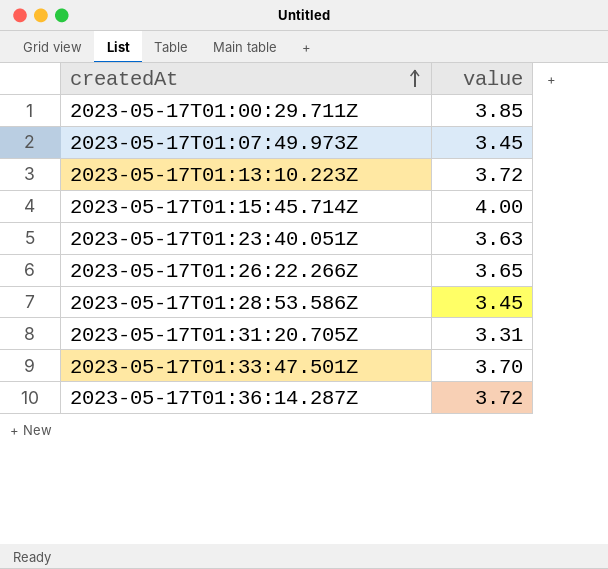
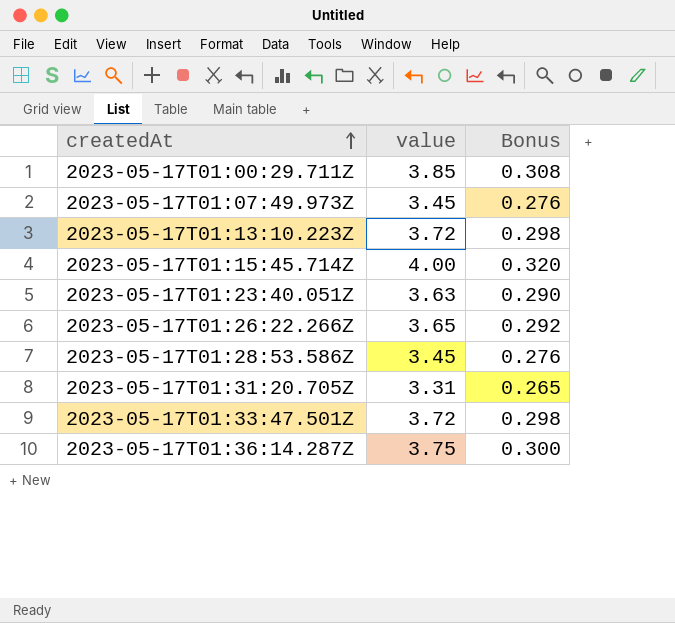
column Bonus | formula: none -> [value] * 0.08
2023-05-17T01:33:47.501Z | value: 3.70 -> 3.72
2023-05-17T01:36:14.287Z | value: 3.72 -> 3.75

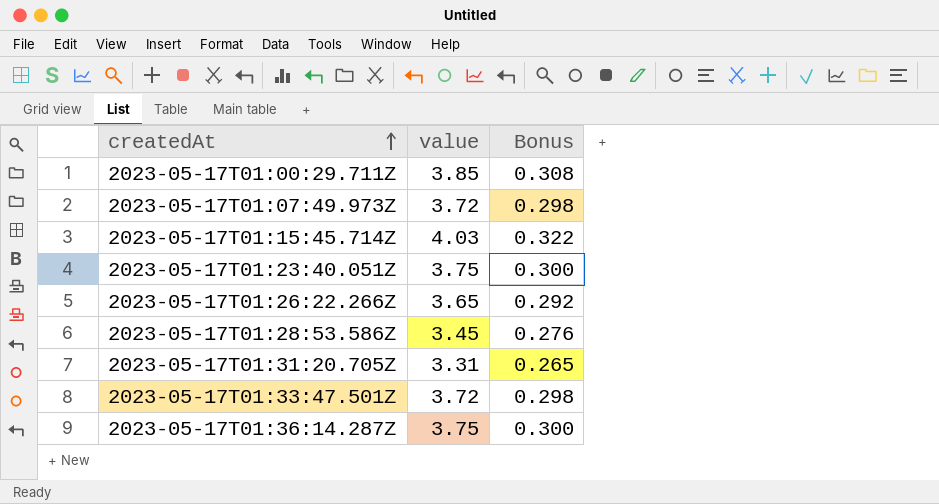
row 2023-05-17T01:13:10.223Z: 3.72 | 0.298 -> none
2023-05-17T01:07:49.973Z | value: 3.45 -> 3.72
2023-05-17T01:07:49.973Z | Bonus: 0.276 -> 0.298
2023-05-17T01:15:45.714Z | value: 4.00 -> 4.03
2023-05-17T01:15:45.714Z | Bonus: 0.320 -> 0.322
2023-05-17T01:23:40.051Z | value: 3.63 -> 3.75
2023-05-17T01:23:40.051Z | Bonus: 0.290 -> 0.300

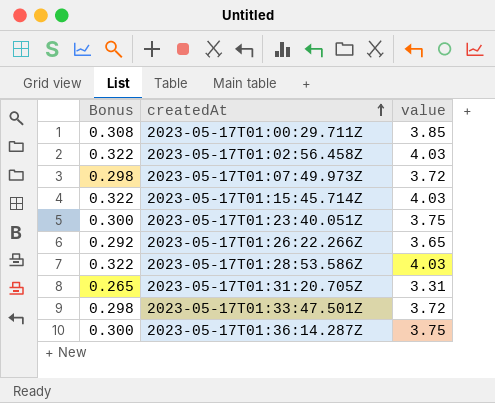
column Bonus | position: 3 -> 1
row 2023-05-17T01:02:56.458Z: none -> 0.322 | 4.03
2023-05-17T01:28:53.586Z | Bonus: 0.276 -> 0.322
2023-05-17T01:28:53.586Z | value: 3.45 -> 4.03

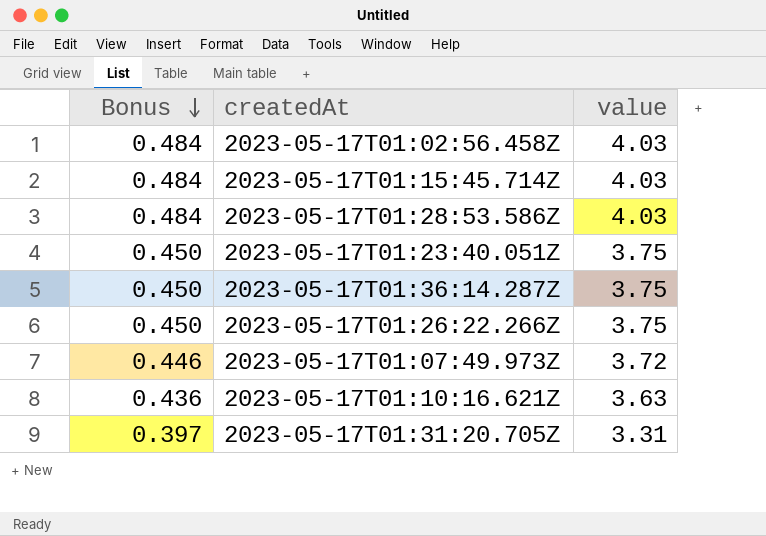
row order: createdAt ascending -> Bonus descending
column Bonus | formula: [value] * 0.08 -> [value] * 0.12
row 2023-05-17T01:00:29.711Z: 0.308 | 3.85 -> none
row 2023-05-17T01:33:47.501Z: 0.298 | 3.72 -> none
2023-05-17T01:26:22.266Z | value: 3.65 -> 3.75
row 2023-05-17T01:10:16.621Z: none -> 0.436 | 3.63

